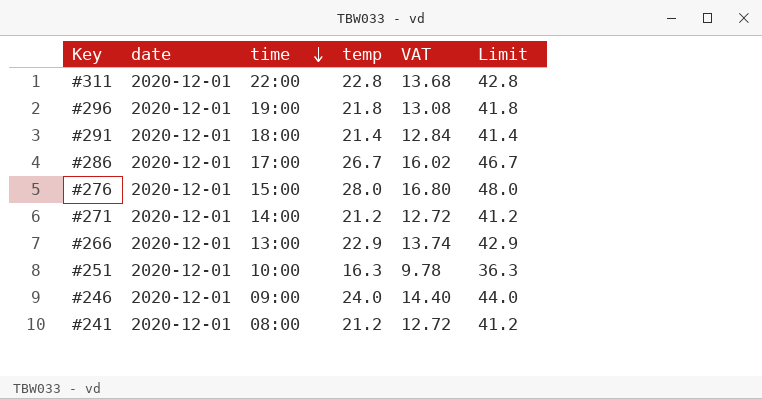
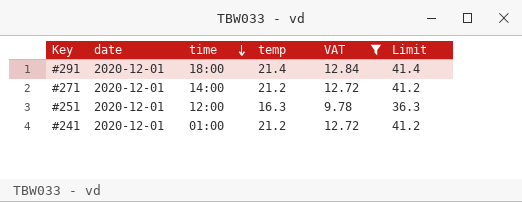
filter: none -> VAT <= 12.84
#251 | time: 10:00 -> 12:00
#241 | time: 08:00 -> 01:00

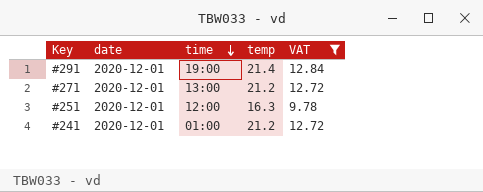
column Limit | formula: [temp] + 20 -> none
#291 | time: 18:00 -> 19:00
#271 | time: 14:00 -> 13:00

